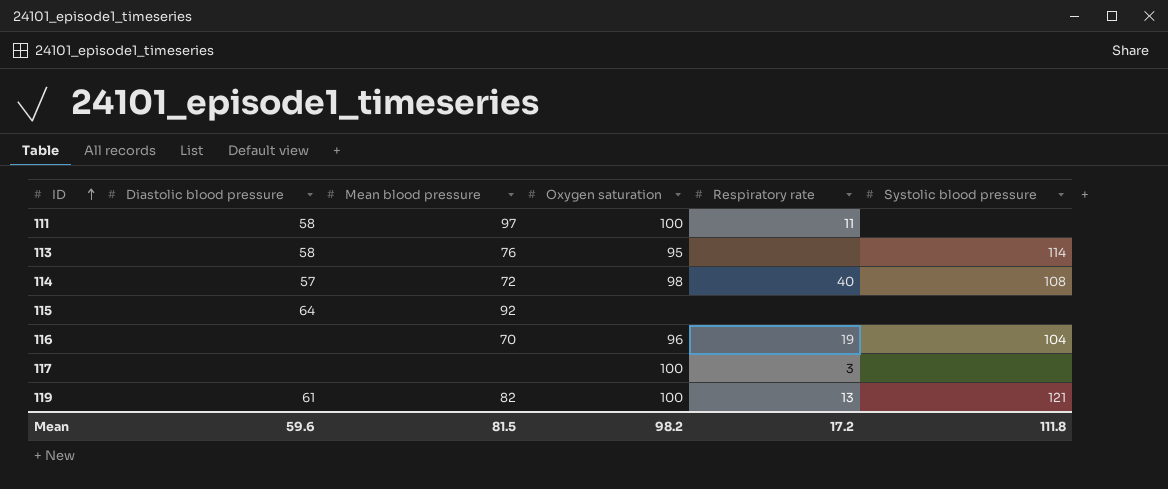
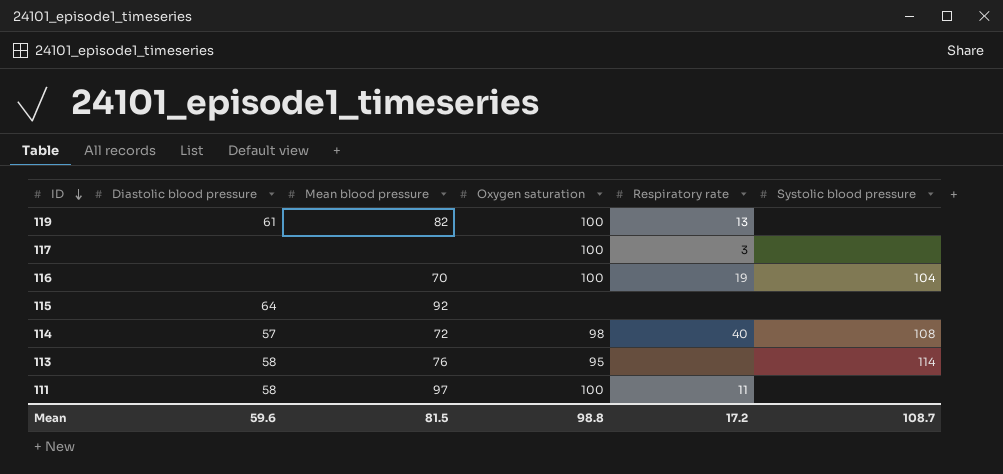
row order: ID ascending -> ID descending
119 | Systolic blood pressure: 121 -> none
116 | Oxygen saturation: 96 -> 100
Mean | Oxygen saturation: 98.2 -> 98.8
Mean | Systolic blood pressure: 111.8 -> 108.7

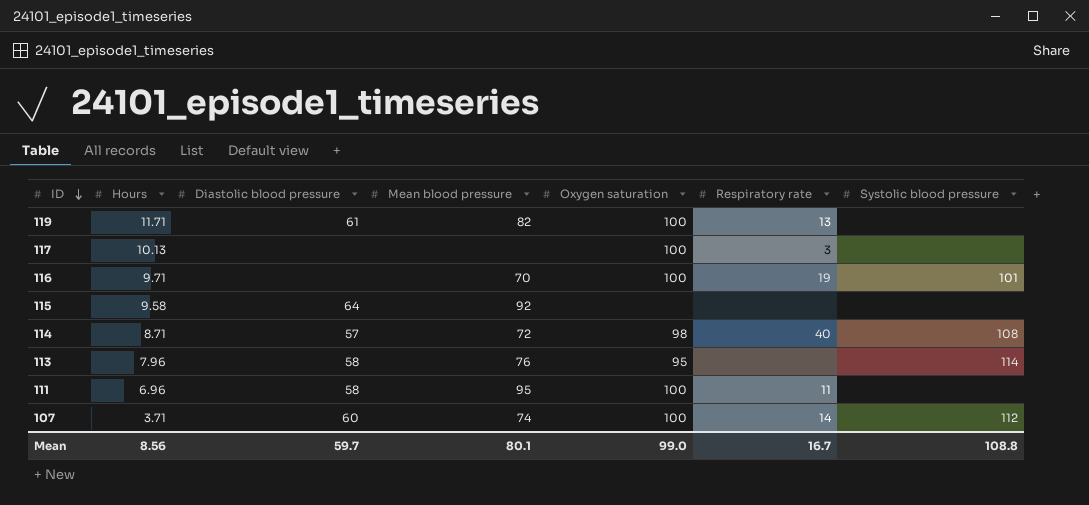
column Hours | position: none -> 2
116 | Systolic blood pressure: 104 -> 101
111 | Mean blood pressure: 97 -> 95
row 107: none -> 3.71 | 60 | 74 | 100 | 14 | 112
Mean | Diastolic blood pressure: 59.6 -> 59.7
Mean | Mean blood pressure: 81.5 -> 80.1
Mean | Oxygen saturation: 98.8 -> 99.0
Mean | Respiratory rate: 17.2 -> 16.7
Mean | Systolic blood pressure: 108.7 -> 108.8

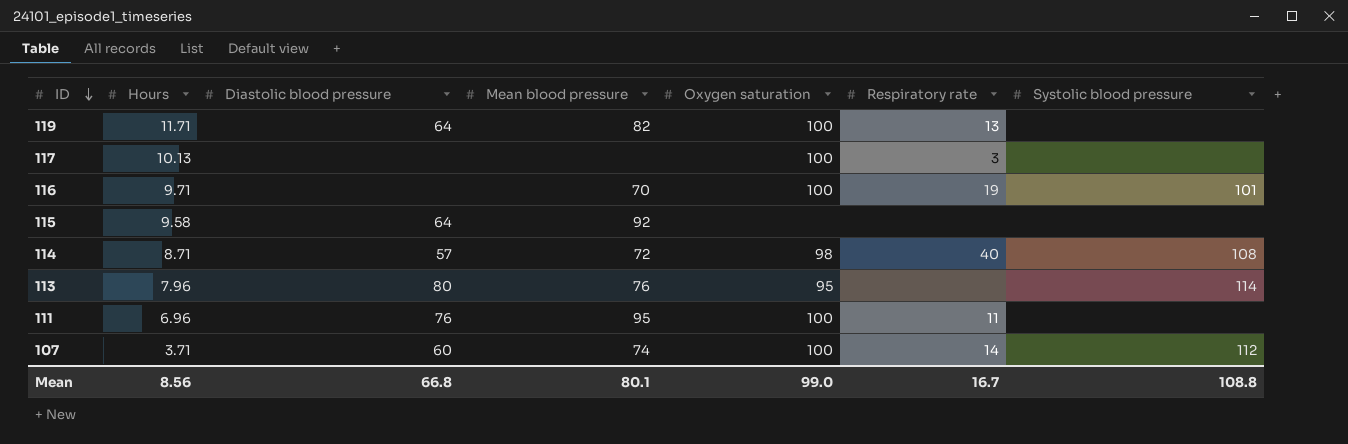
119 | Diastolic blood pressure: 61 -> 64
113 | Diastolic blood pressure: 58 -> 80
111 | Diastolic blood pressure: 58 -> 76
Mean | Diastolic blood pressure: 59.7 -> 66.8

